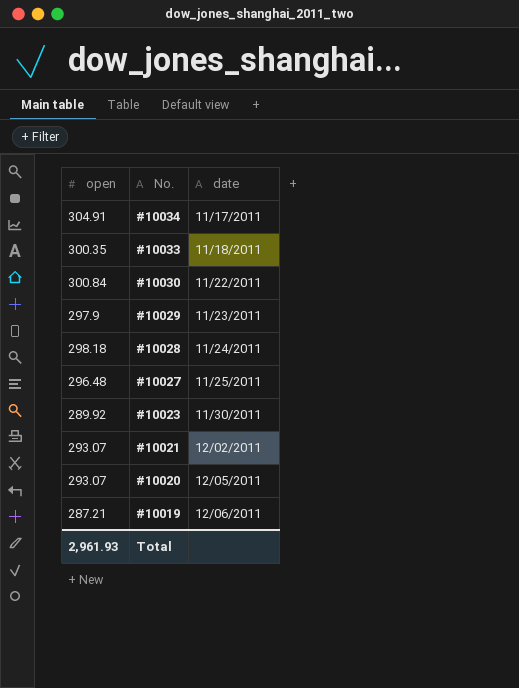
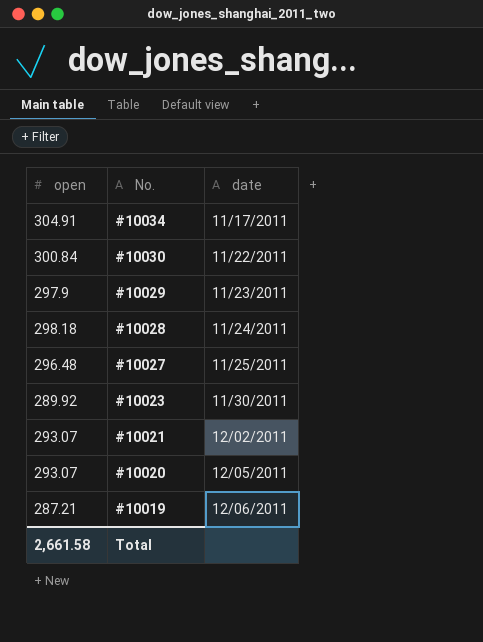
row #10033: 300.35 | 11/18/2011 -> none
Total | open: 2,961.93 -> 2,661.58

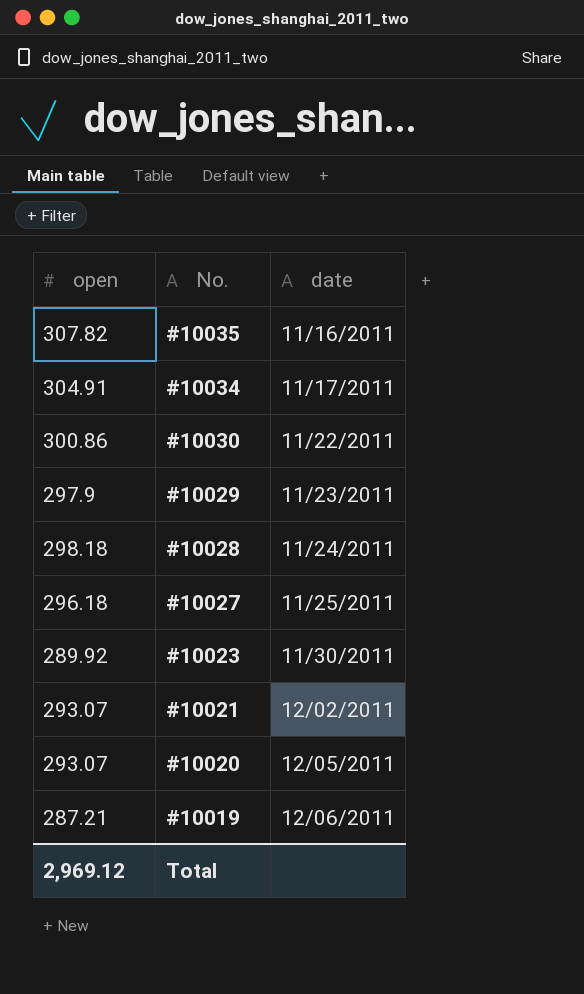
row #10035: none -> 307.82 | 11/16/2011
#10030 | open: 300.84 -> 300.86
#10027 | open: 296.48 -> 296.18
Total | open: 2,661.58 -> 2,969.12

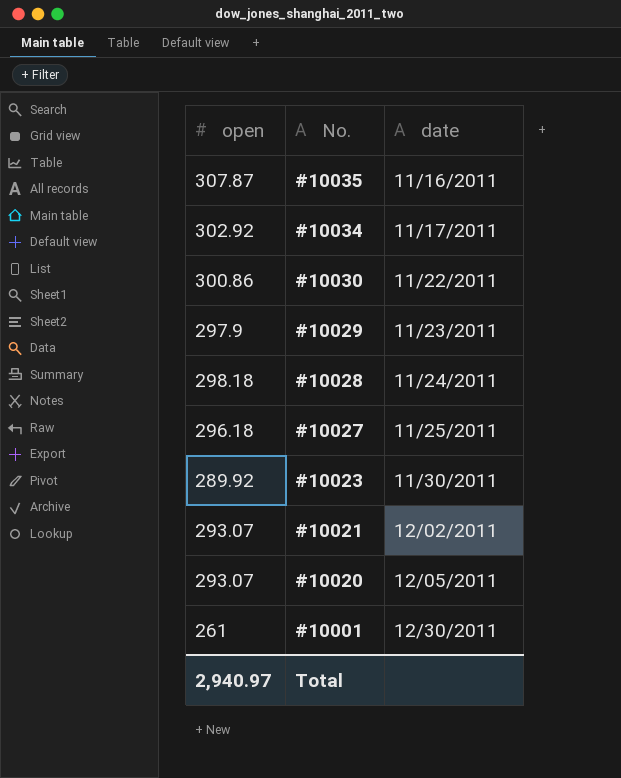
row #10019: 287.21 | 12/06/2011 -> none
#10035 | open: 307.82 -> 307.87
#10034 | open: 304.91 -> 302.92
row #10001: none -> 261 | 12/30/2011
Total | open: 2,969.12 -> 2,940.97

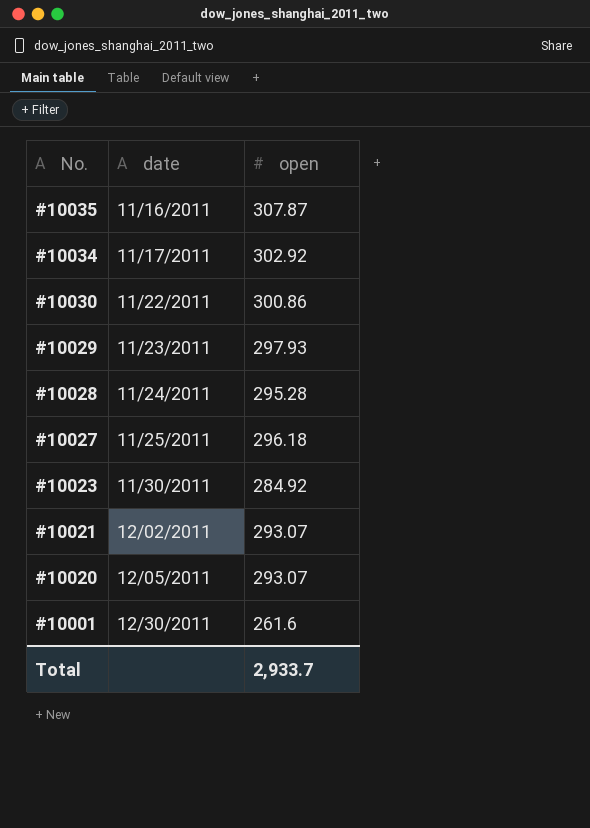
column open | position: 1 -> 3
#10029 | open: 297.9 -> 297.93
#10028 | open: 298.18 -> 295.28
#10023 | open: 289.92 -> 284.92
#10001 | open: 261 -> 261.6
Total | open: 2,940.97 -> 2,933.7

